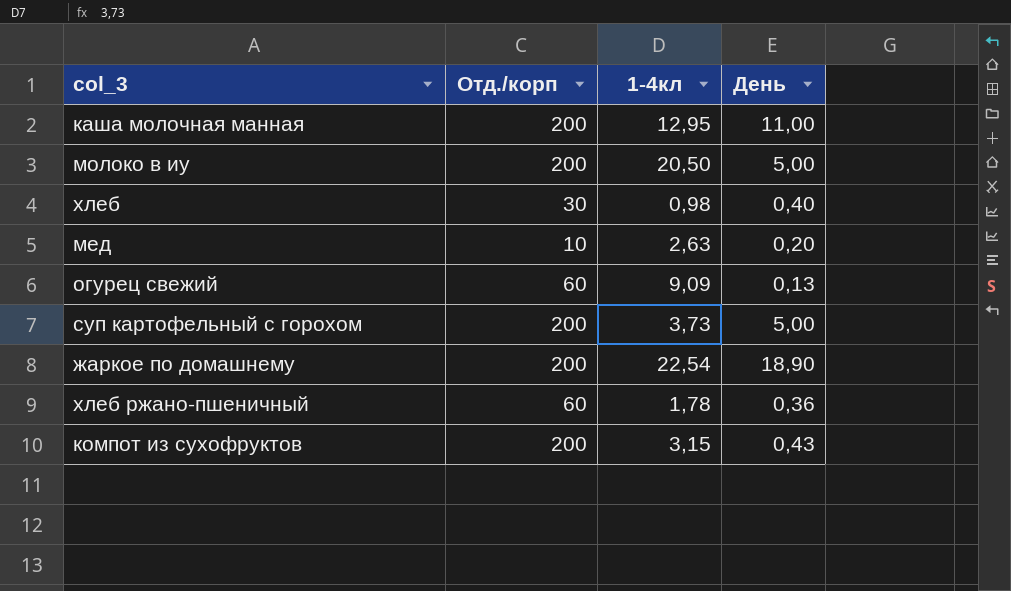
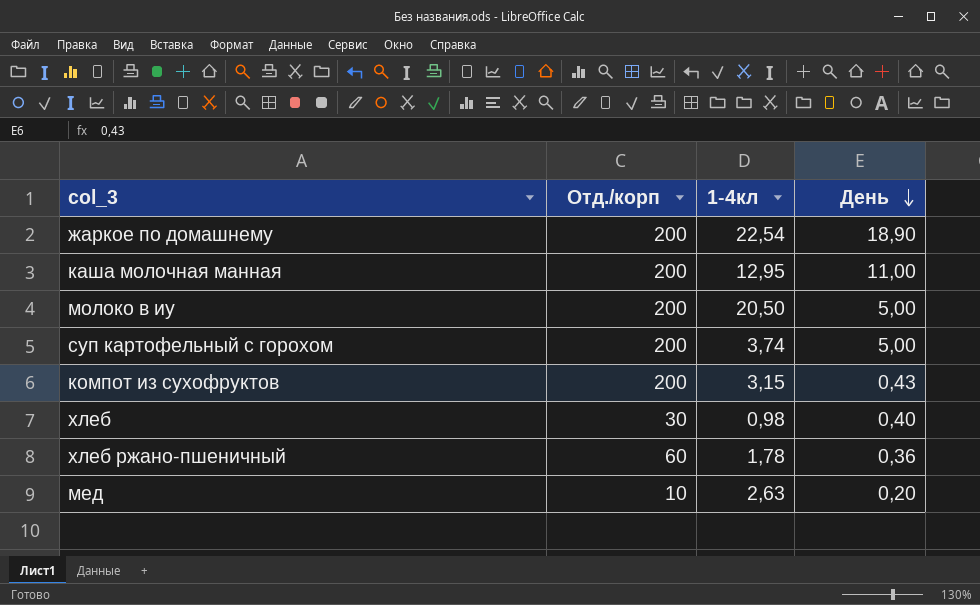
row order: none -> День descending
row огурец свежий: 60 | 9,09 | 0,13 -> none
суп картофельный с горохом | 1-4кл: 3,73 -> 3,74

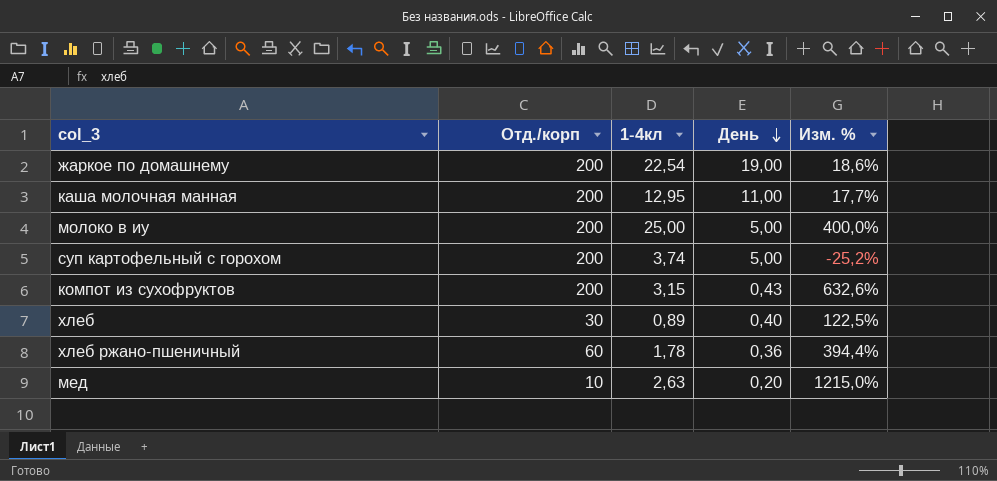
column Изм. % | formula: none -> ([1-4кл] - [День]) / [День]
жаркое по домашнему | День: 18,90 -> 19,00
молоко в иу | 1-4кл: 20,50 -> 25,00
хлеб | 1-4кл: 0,98 -> 0,89

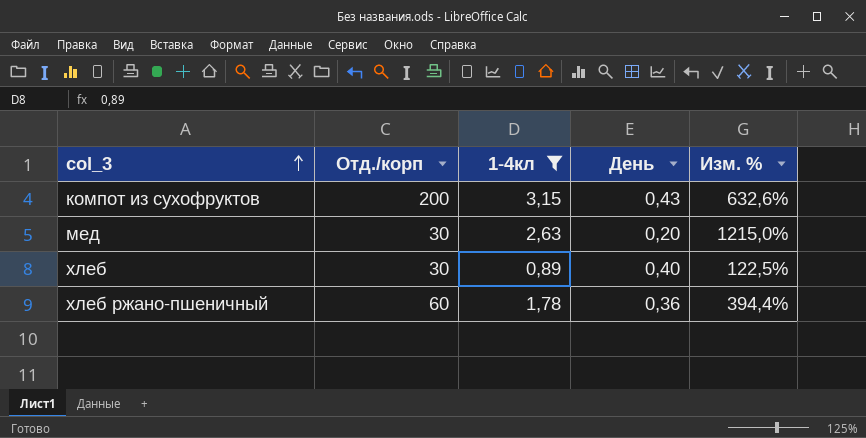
filter: none -> 1-4кл <= 3,15
row order: День descending -> col_3 ascending
мед | Отд./корп: 10 -> 30

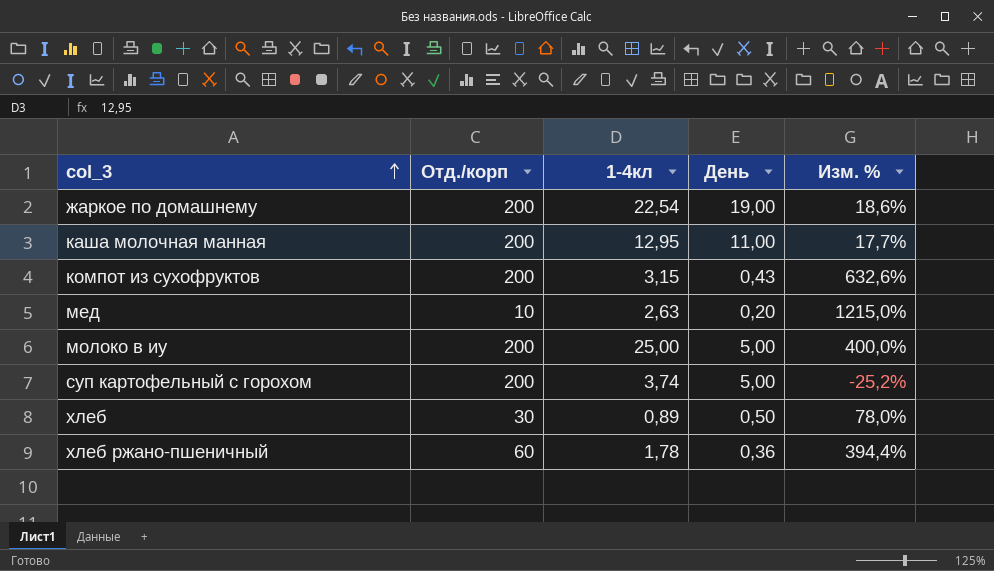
filter: 1-4кл <= 3,15 -> none
мед | Отд./корп: 30 -> 10
хлеб | День: 0,40 -> 0,50
хлеб | Изм. %: 122,5% -> 78,0%

